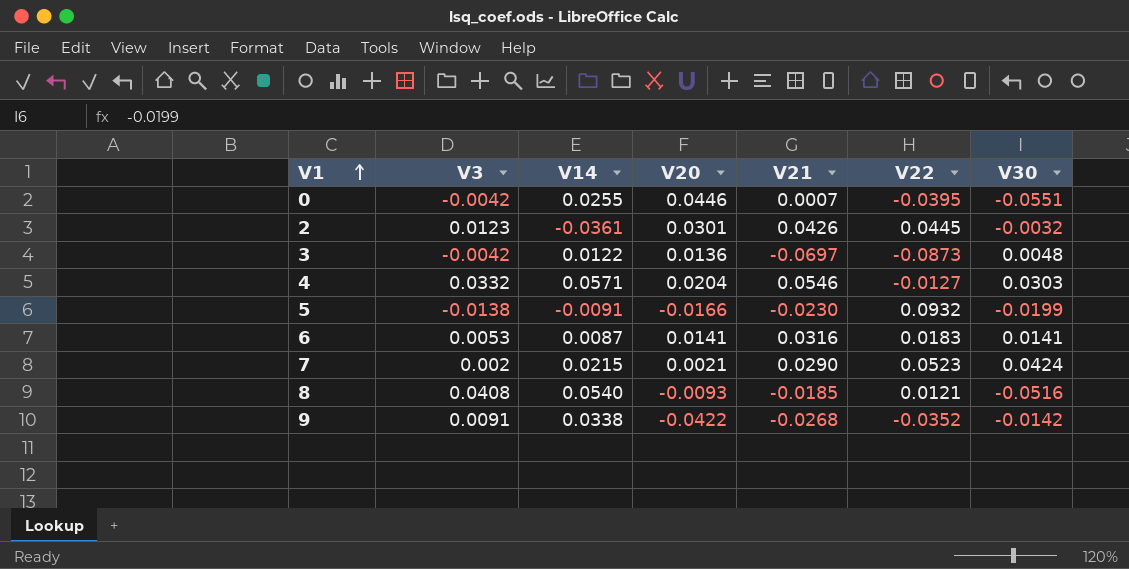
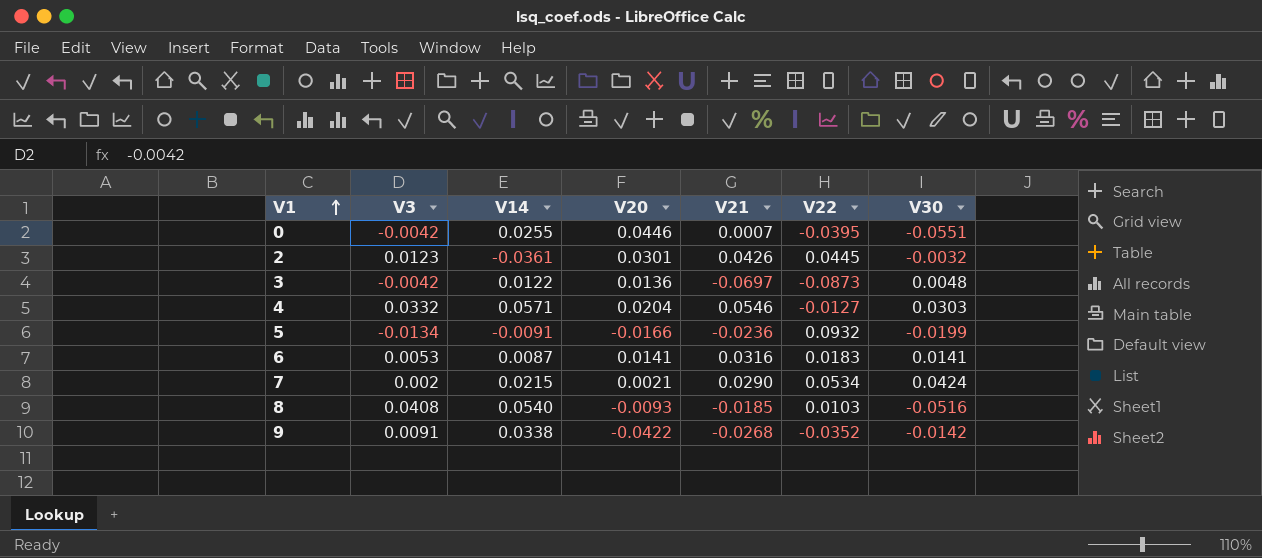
5 | V3: -0.0138 -> -0.0134
5 | V21: -0.0230 -> -0.0236
7 | V22: 0.0523 -> 0.0534
8 | V22: 0.0121 -> 0.0103

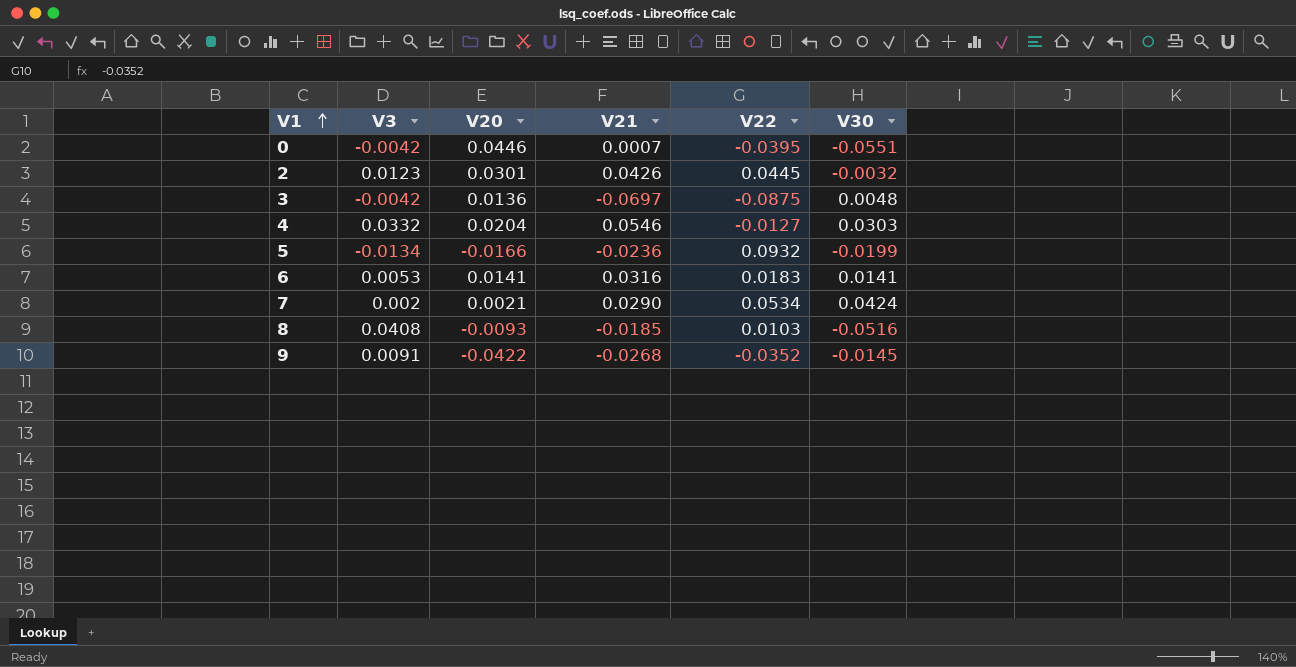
column V14 | position: 3 -> none
3 | V22: -0.0873 -> -0.0875
9 | V30: -0.0142 -> -0.0145

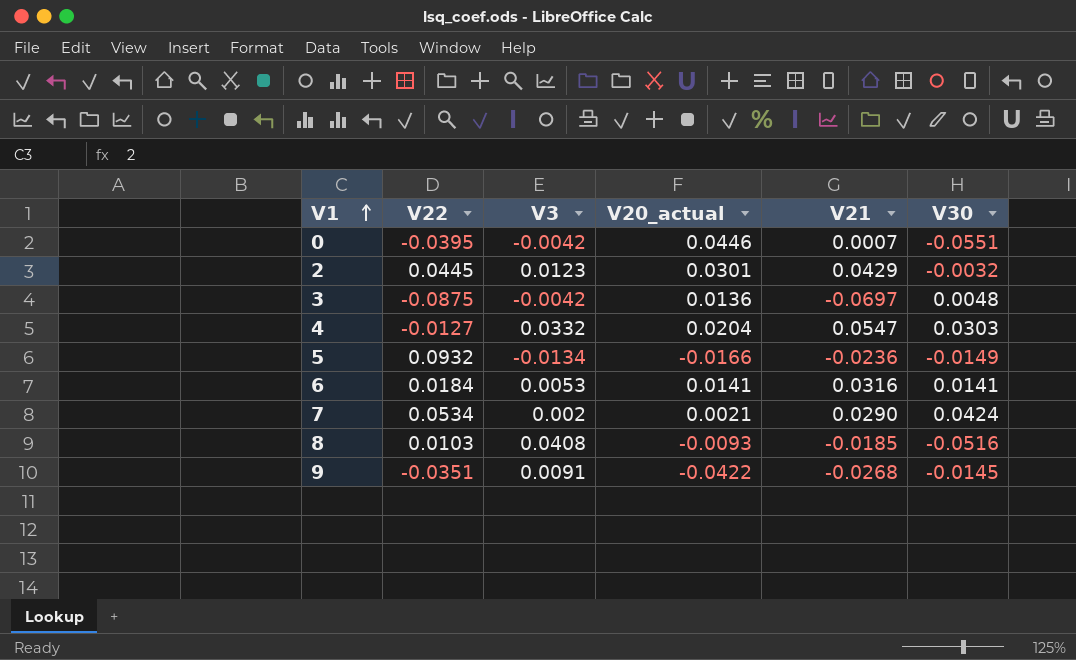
column V22 | position: 5 -> 2
column name: V20 -> V20_actual
2 | V21: 0.0426 -> 0.0429
4 | V21: 0.0546 -> 0.0547
5 | V30: -0.0199 -> -0.0149
6 | V22: 0.0183 -> 0.0184
9 | V22: -0.0352 -> -0.0351

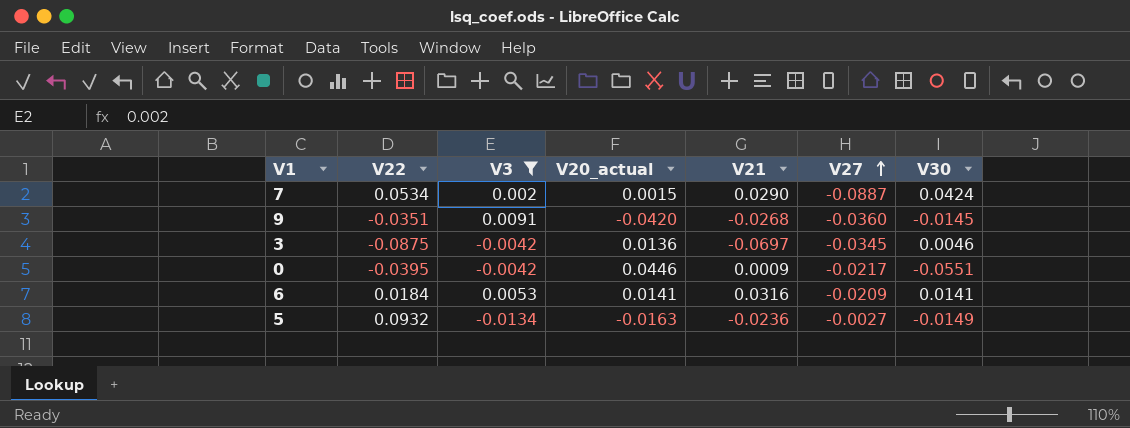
filter: none -> V3 <= 0.0091
row order: V1 ascending -> V27 ascending
column V27 | position: none -> 6
7 | V20_actual: 0.0021 -> 0.0015
9 | V20_actual: -0.0422 -> -0.0420
3 | V30: 0.0048 -> 0.0046
0 | V21: 0.0007 -> 0.0009
5 | V20_actual: -0.0166 -> -0.0163

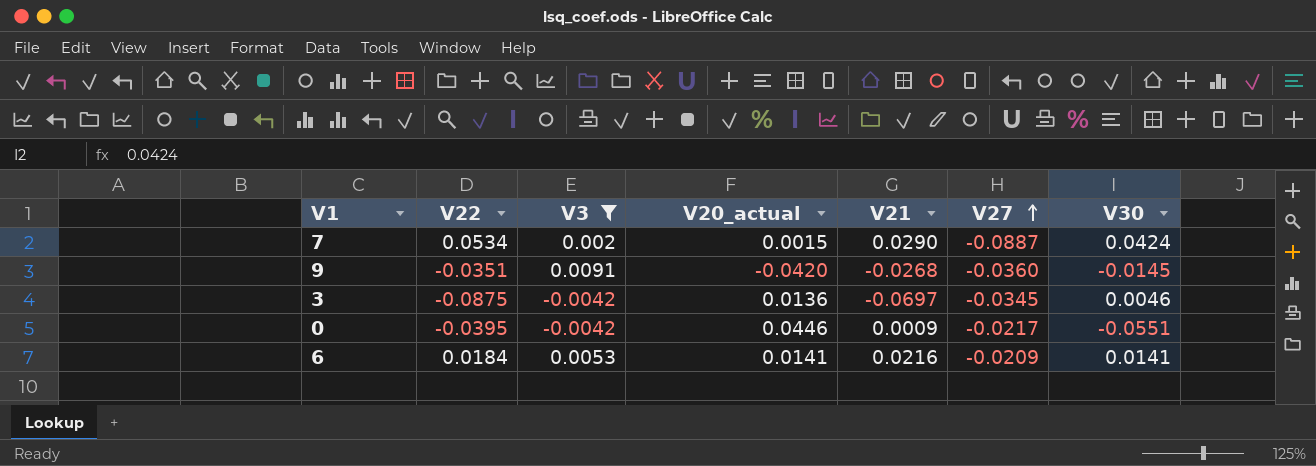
row 5: 0.0932 | -0.0134 | -0.0163 | -0.0236 | -0.0027 | -0.0149 -> none
6 | V21: 0.0316 -> 0.0216

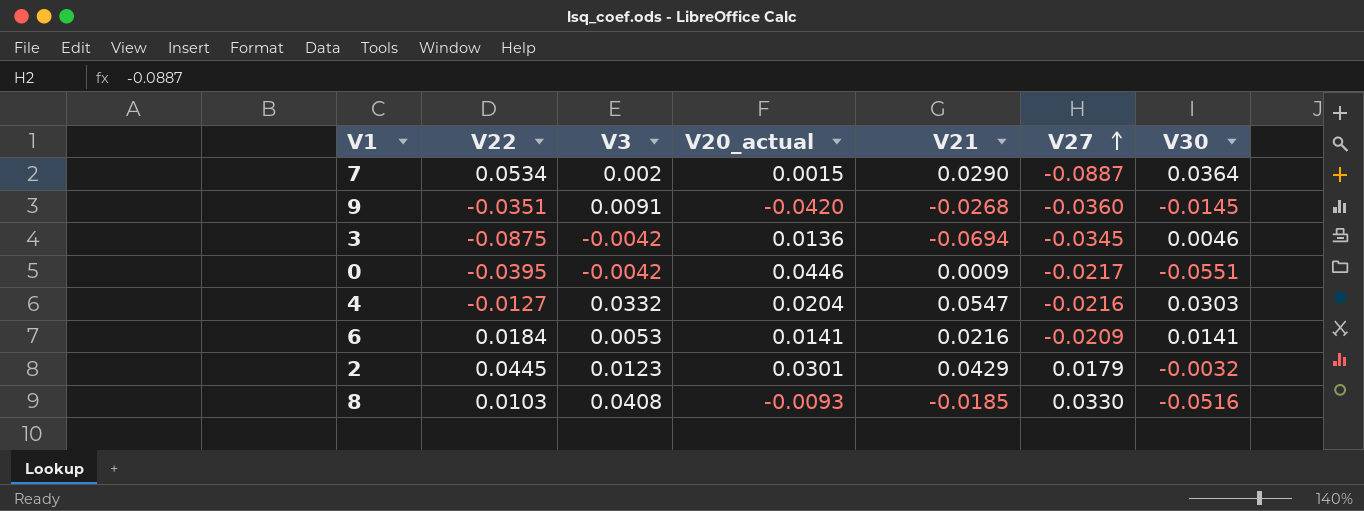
filter: V3 <= 0.0091 -> none
7 | V30: 0.0424 -> 0.0364
3 | V21: -0.0697 -> -0.0694

